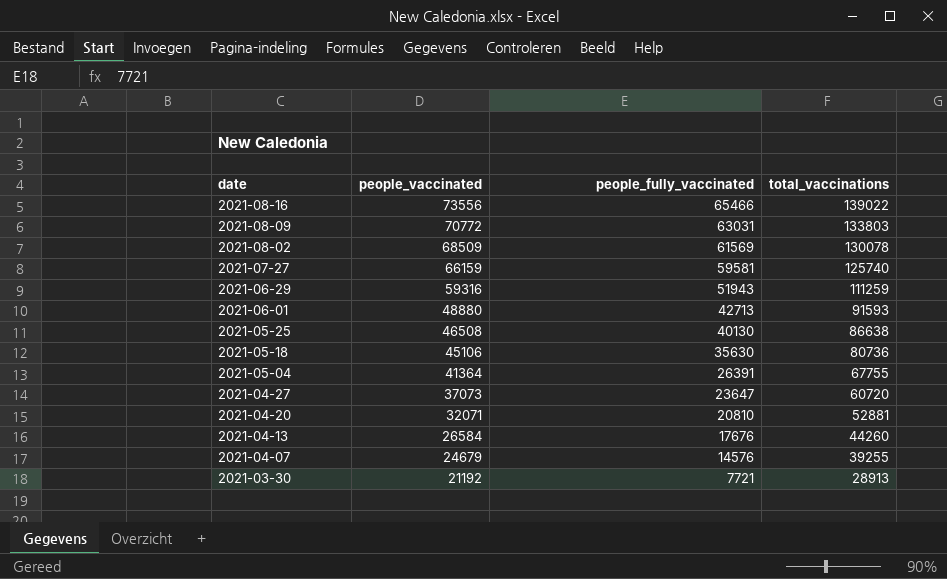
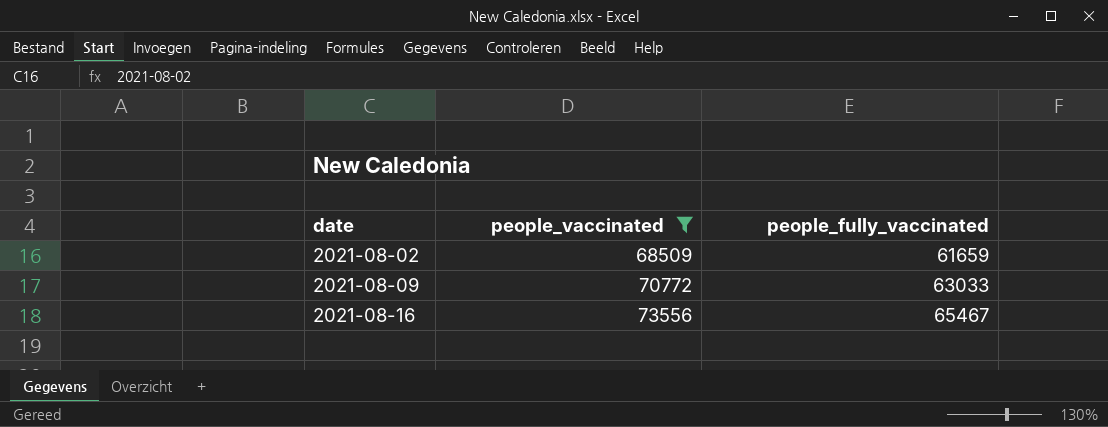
filter: none -> people_vaccinated >= 68509
row order: date descending -> date ascending
column total_vaccinations | formula: [people_vaccinated] + [people_fully_vaccinated] -> none
2021-08-02 | people_fully_vaccinated: 61569 -> 61659
2021-08-09 | people_fully_vaccinated: 63031 -> 63033
2021-08-16 | people_fully_vaccinated: 65466 -> 65467

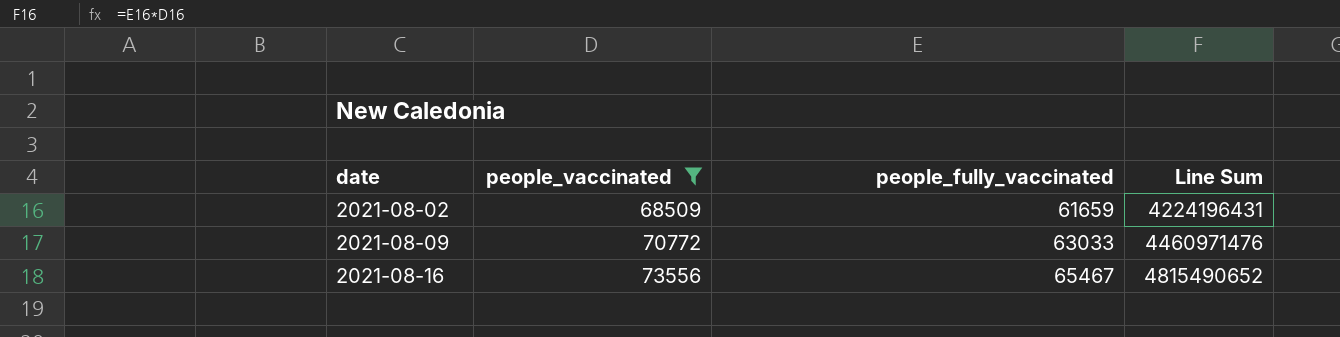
column Line Sum | formula: none -> [people_vaccinated] * [people_fully_vaccinated]

